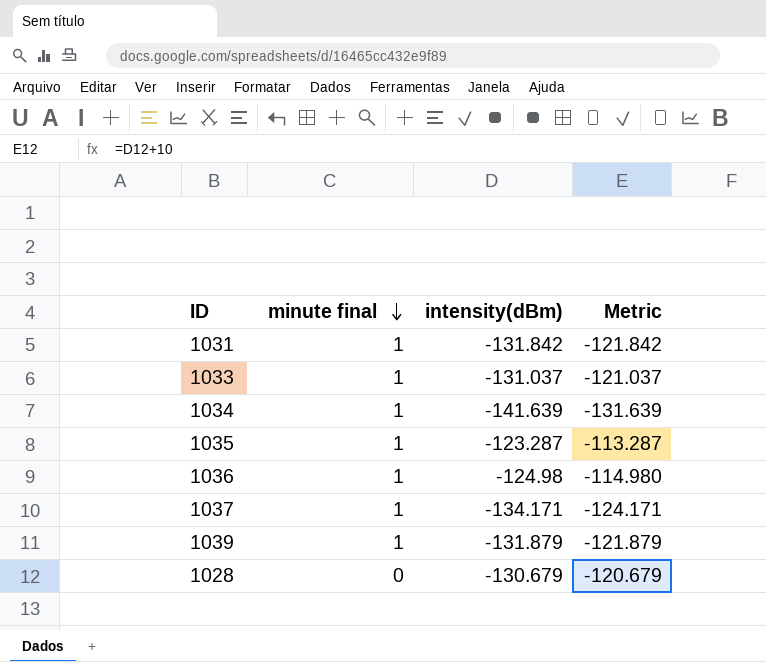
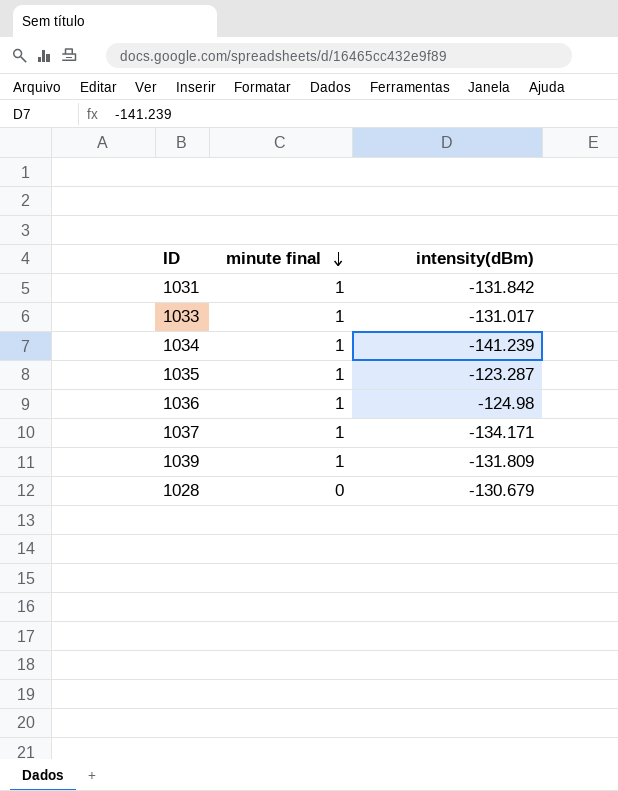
column Metric | formula: [intensity(dBm)] + 10 -> none
1033 | intensity(dBm): -131.037 -> -131.017
1034 | intensity(dBm): -141.639 -> -141.239
1039 | intensity(dBm): -131.879 -> -131.809

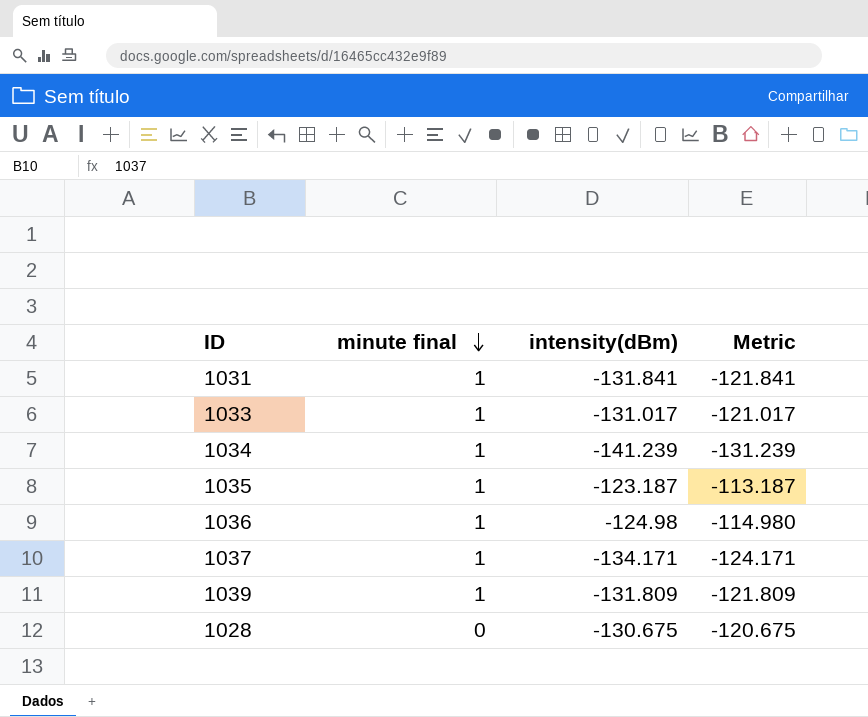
column Metric | formula: none -> [intensity(dBm)] + 10
1031 | intensity(dBm): -131.842 -> -131.841
1035 | intensity(dBm): -123.287 -> -123.187
1028 | intensity(dBm): -130.679 -> -130.675

